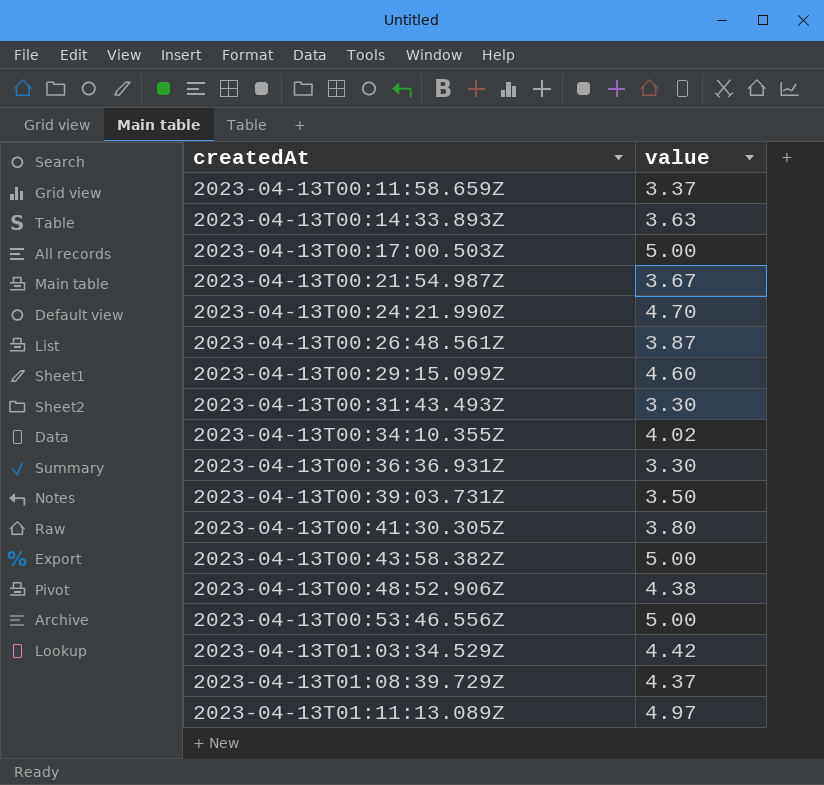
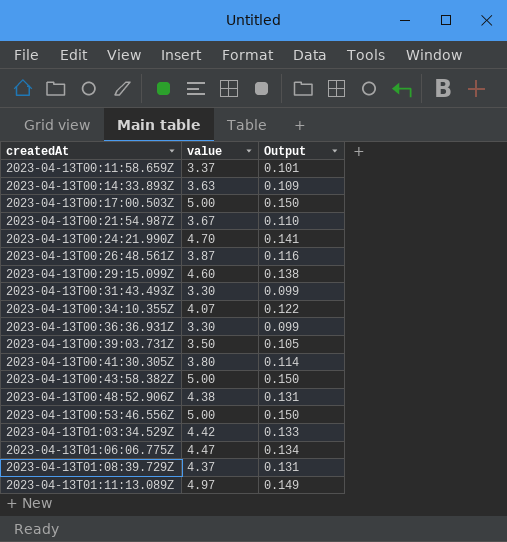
column Output | formula: none -> [value] * 0.03
2023-04-13T00:34:10.355Z | value: 4.02 -> 4.07
row 2023-04-13T01:06:06.775Z: none -> 4.47 | 0.134

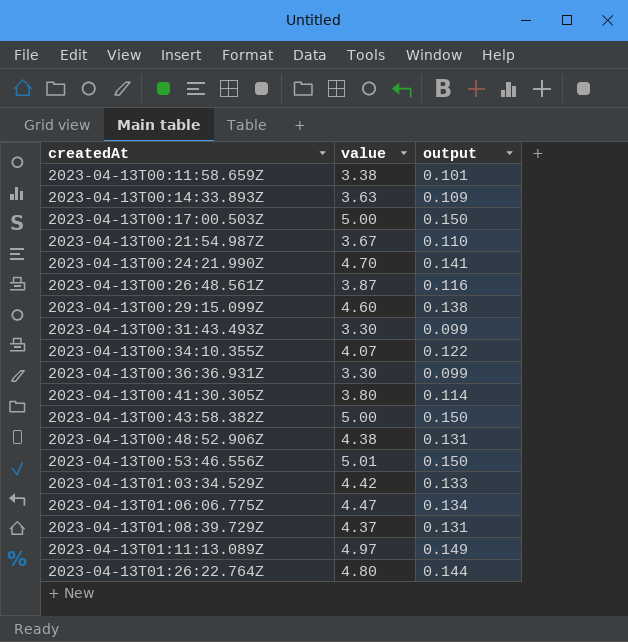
column name: Output -> output
row 2023-04-13T00:39:03.731Z: 3.50 | 0.105 -> none
2023-04-13T00:11:58.659Z | value: 3.37 -> 3.38
2023-04-13T00:53:46.556Z | value: 5.00 -> 5.01
row 2023-04-13T01:26:22.764Z: none -> 4.80 | 0.144

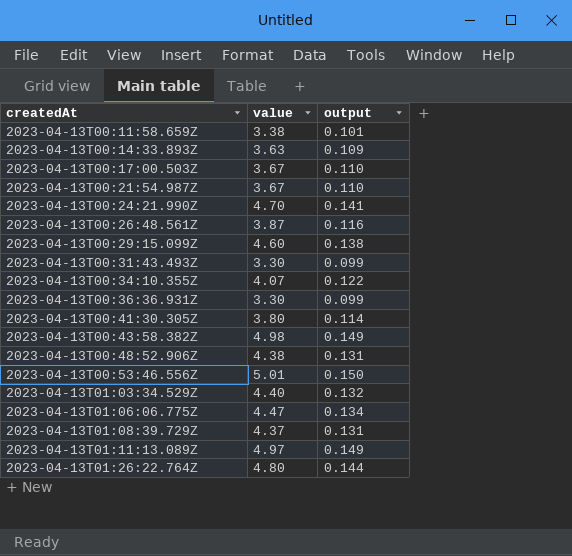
2023-04-13T00:17:00.503Z | value: 5.00 -> 3.67
2023-04-13T00:17:00.503Z | output: 0.150 -> 0.110
2023-04-13T00:43:58.382Z | value: 5.00 -> 4.98
2023-04-13T00:43:58.382Z | output: 0.150 -> 0.149
2023-04-13T01:03:34.529Z | value: 4.42 -> 4.40
2023-04-13T01:03:34.529Z | output: 0.133 -> 0.132

